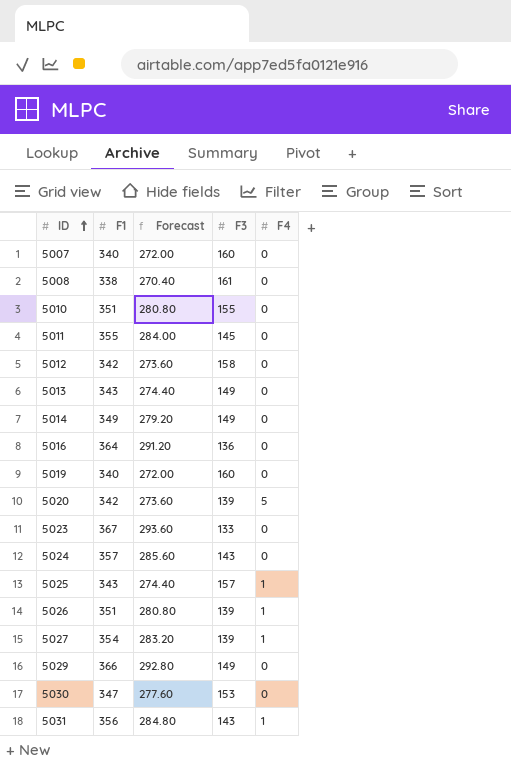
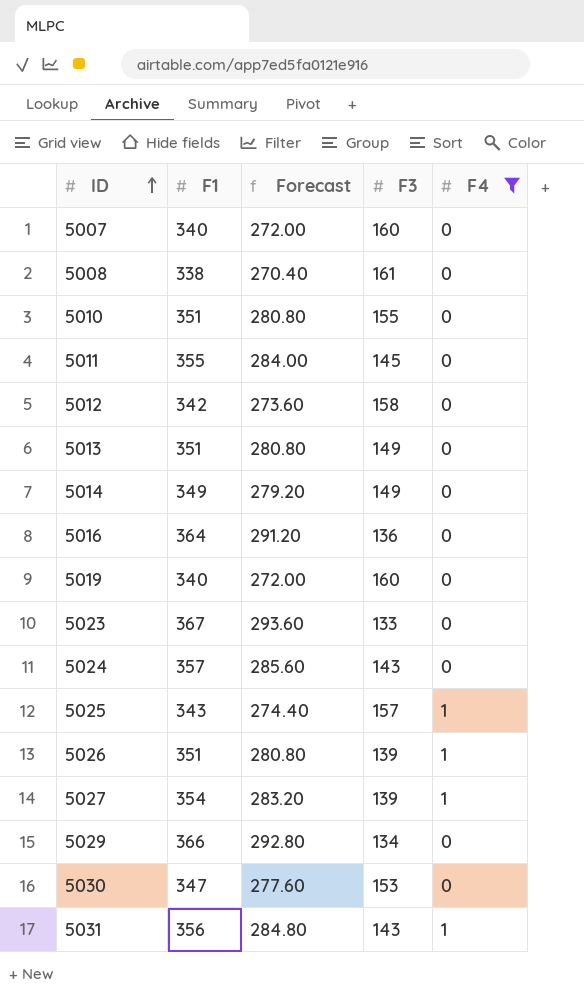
filter: none -> F4 != 5
5013 | F1: 343 -> 351
5013 | Forecast: 274.40 -> 280.80
5029 | F3: 149 -> 134

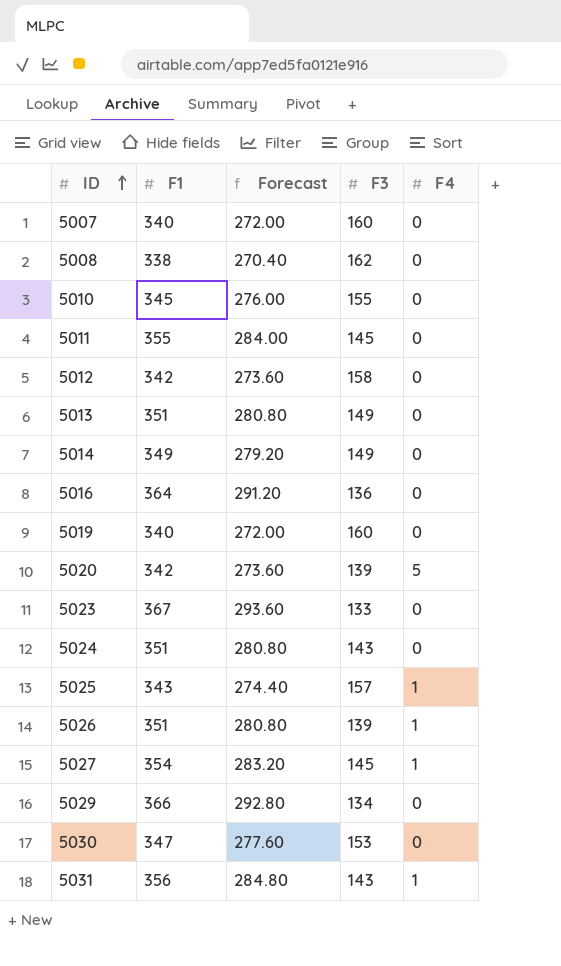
filter: F4 != 5 -> none
5008 | F3: 161 -> 162
5010 | F1: 351 -> 345
5010 | Forecast: 280.80 -> 276.00
5024 | F1: 357 -> 351
5024 | Forecast: 285.60 -> 280.80
5027 | F3: 139 -> 145

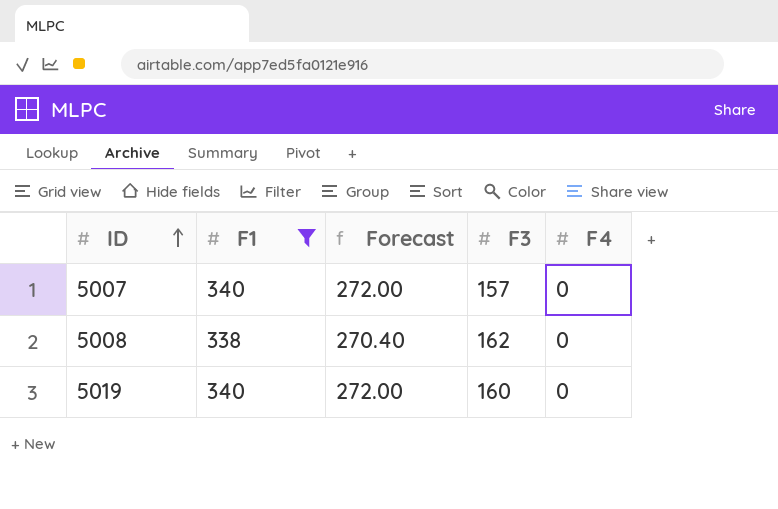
filter: none -> F1 <= 340
5007 | F3: 160 -> 157

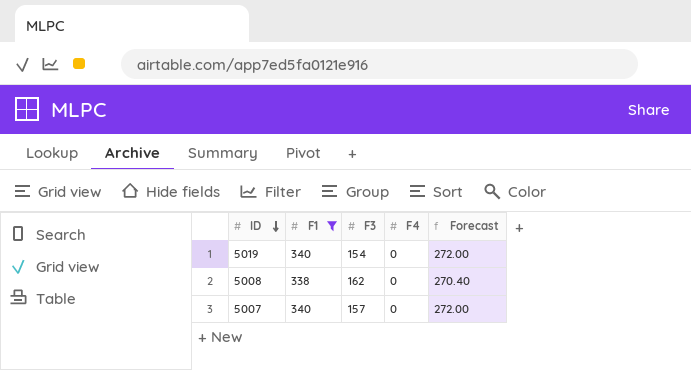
row order: ID ascending -> ID descending
column Forecast | position: 3 -> 5
5019 | F3: 160 -> 154

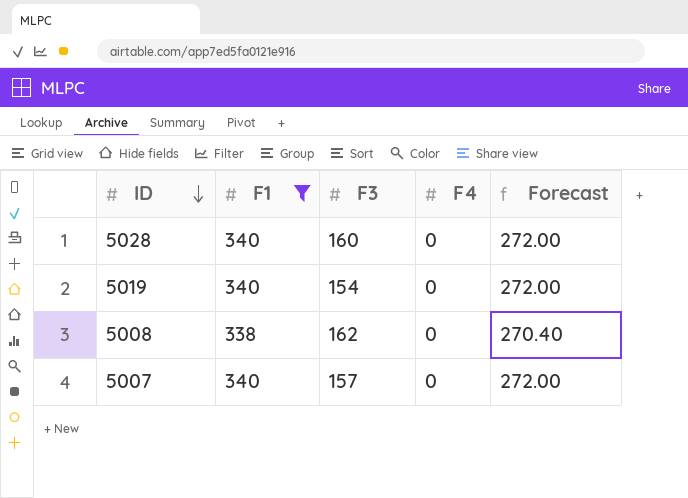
row 5028: none -> 340 | 160 | 0 | 272.00

